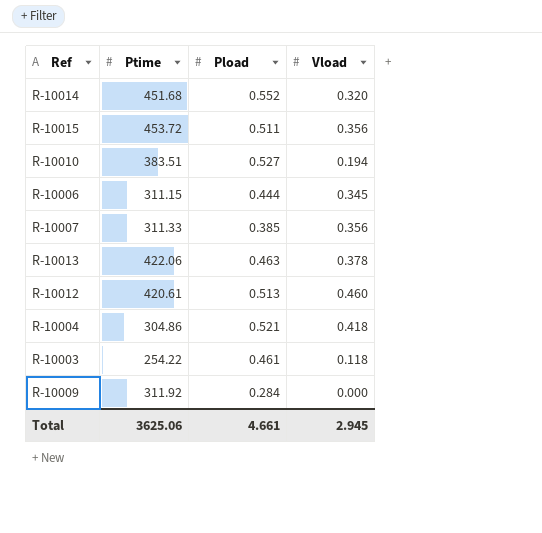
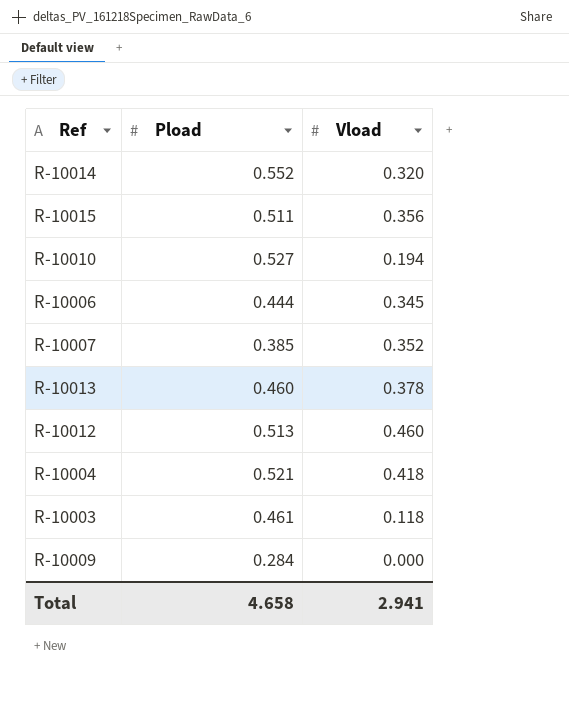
column Ptime | position: 2 -> none
R-10007 | Vload: 0.356 -> 0.352
R-10013 | Pload: 0.463 -> 0.460
Total | Pload: 4.661 -> 4.658
Total | Vload: 2.945 -> 2.941

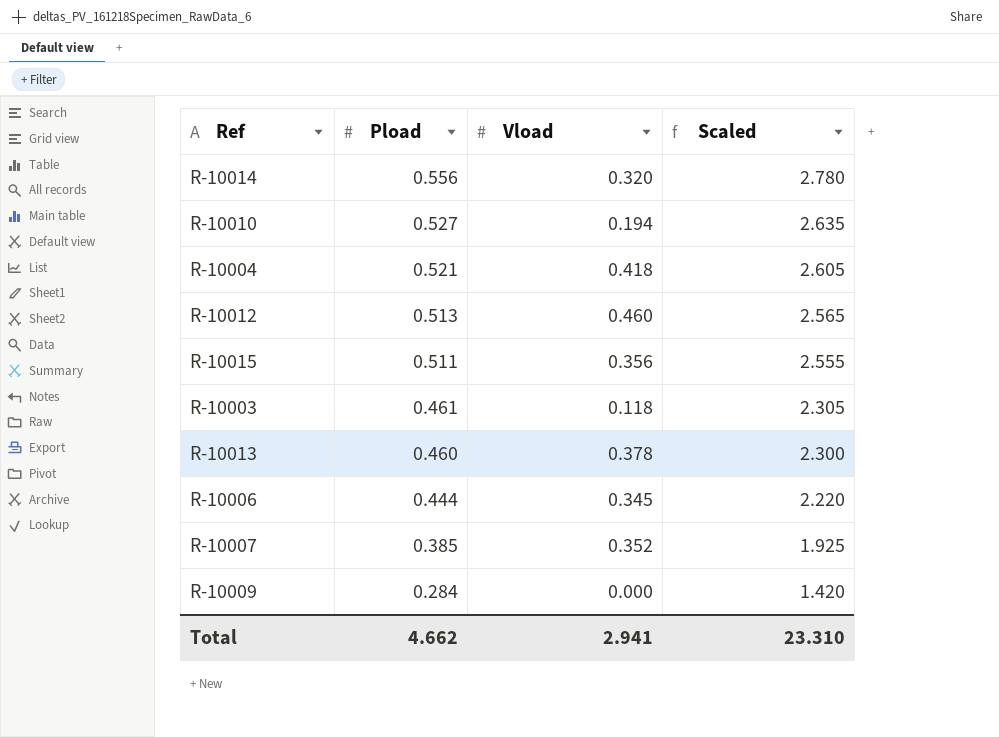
row order: none -> Pload descending
column Scaled | formula: none -> [Pload] * 5
R-10014 | Pload: 0.552 -> 0.556
Total | Pload: 4.658 -> 4.662

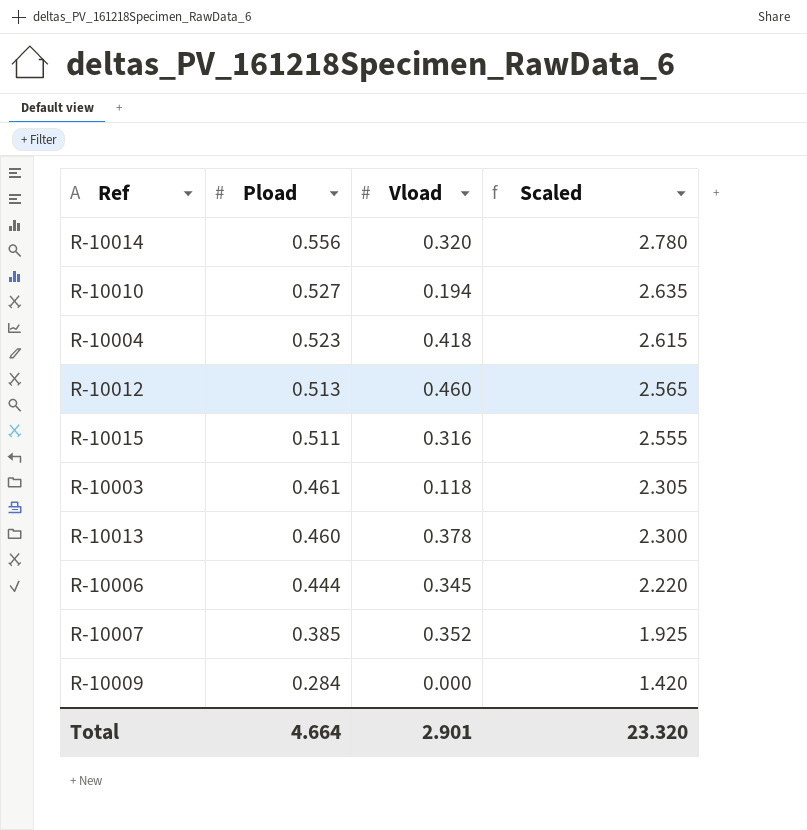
R-10004 | Pload: 0.521 -> 0.523
R-10004 | Scaled: 2.605 -> 2.615
R-10015 | Vload: 0.356 -> 0.316
Total | Pload: 4.662 -> 4.664
Total | Vload: 2.941 -> 2.901
Total | Scaled: 23.310 -> 23.320

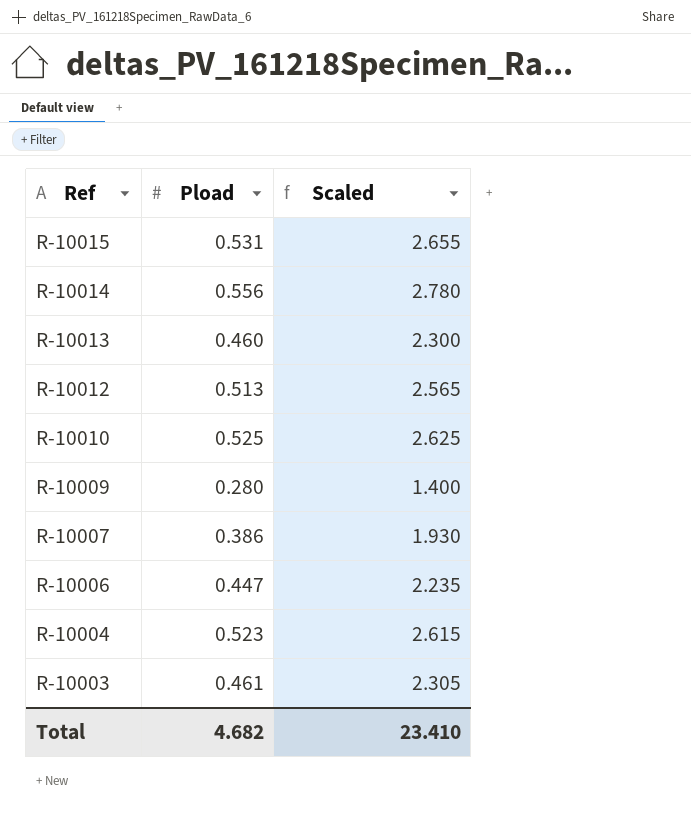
row order: Pload descending -> Ref descending
column Vload | position: 3 -> none
R-10015 | Pload: 0.511 -> 0.531
R-10015 | Scaled: 2.555 -> 2.655
R-10010 | Pload: 0.527 -> 0.525
R-10010 | Scaled: 2.635 -> 2.625
R-10009 | Pload: 0.284 -> 0.280
R-10009 | Scaled: 1.420 -> 1.400
R-10007 | Pload: 0.385 -> 0.386
R-10007 | Scaled: 1.925 -> 1.930
R-10006 | Pload: 0.444 -> 0.447
R-10006 | Scaled: 2.220 -> 2.235
Total | Pload: 4.664 -> 4.682
Total | Scaled: 23.320 -> 23.410

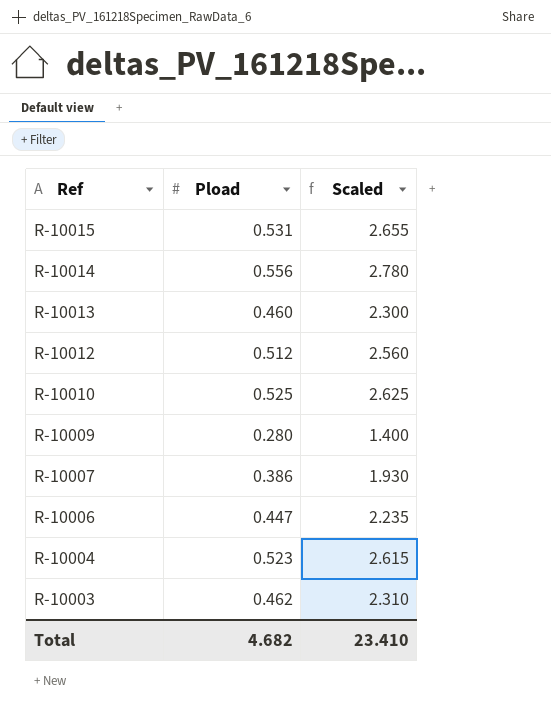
R-10012 | Pload: 0.513 -> 0.512
R-10012 | Scaled: 2.565 -> 2.560
R-10003 | Pload: 0.461 -> 0.462
R-10003 | Scaled: 2.305 -> 2.310

